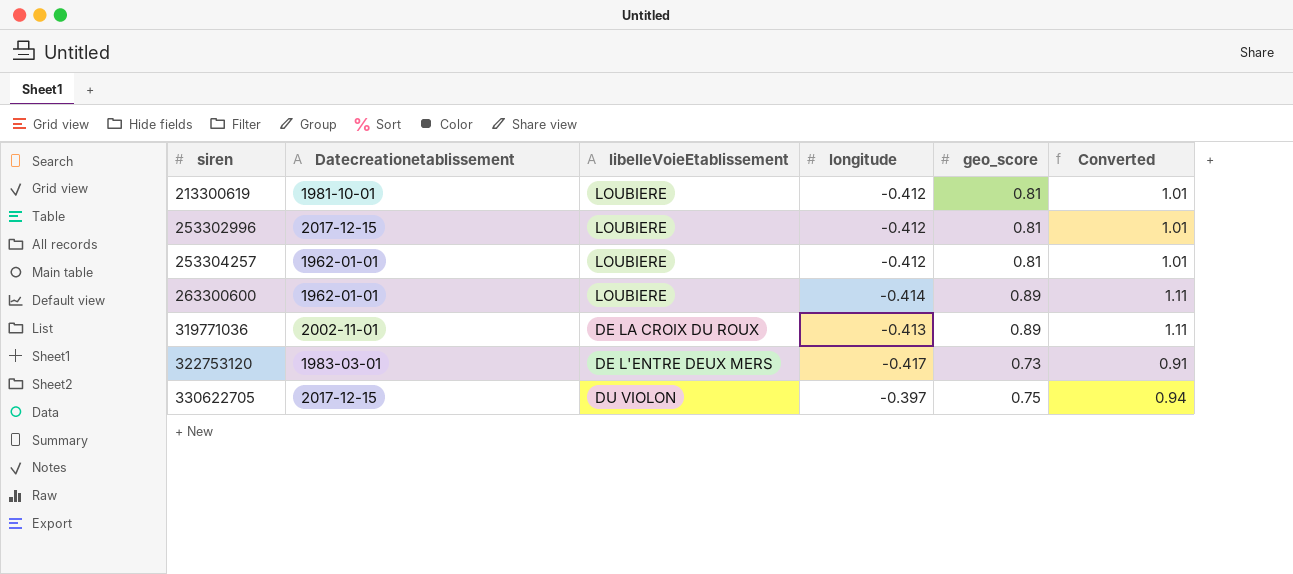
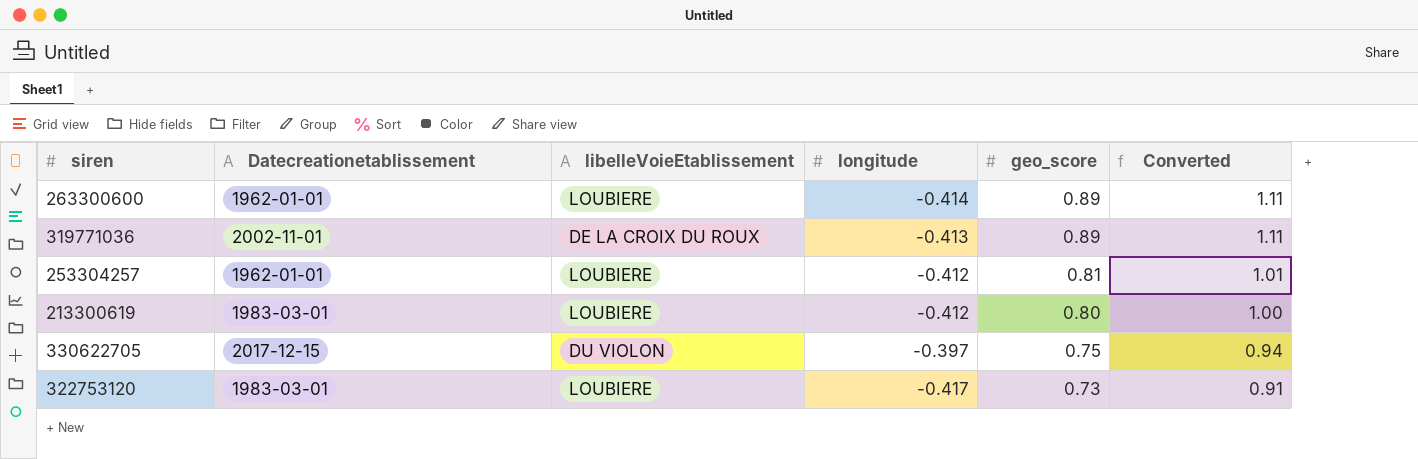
row order: siren ascending -> geo_score descending
row 253302996: 2017-12-15 | LOUBIERE | -0.412 | 0.81 | 1.01 -> none
213300619 | Datecreationetablissement: 1981-10-01 -> 1983-03-01
213300619 | geo_score: 0.81 -> 0.80
213300619 | Converted: 1.01 -> 1.00
322753120 | libelleVoieEtablissement: DE L'ENTRE DEUX MERS -> LOUBIERE

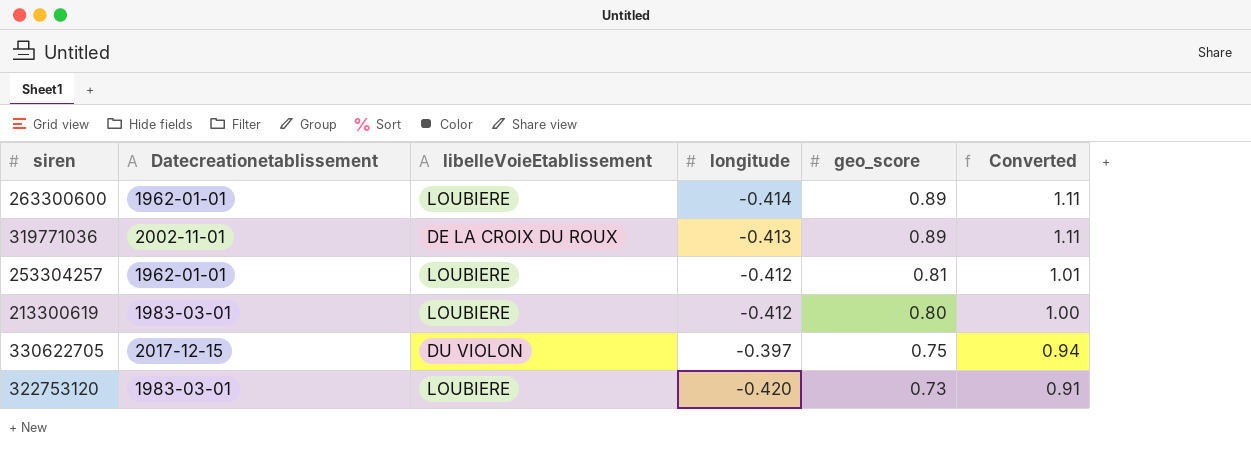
322753120 | longitude: -0.417 -> -0.420

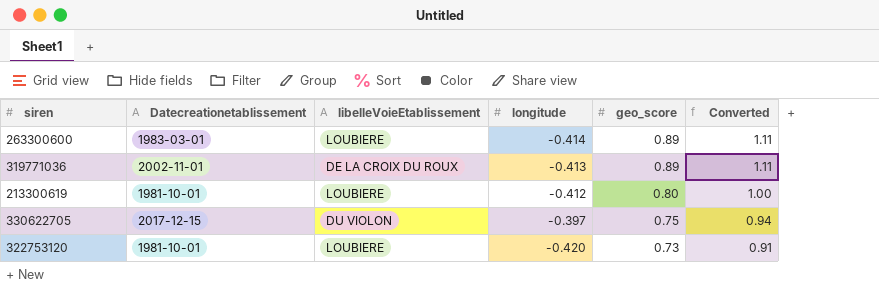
row 253304257: 1962-01-01 | LOUBIERE | -0.412 | 0.81 | 1.01 -> none
263300600 | Datecreationetablissement: 1962-01-01 -> 1983-03-01
213300619 | Datecreationetablissement: 1983-03-01 -> 1981-10-01
322753120 | Datecreationetablissement: 1983-03-01 -> 1981-10-01

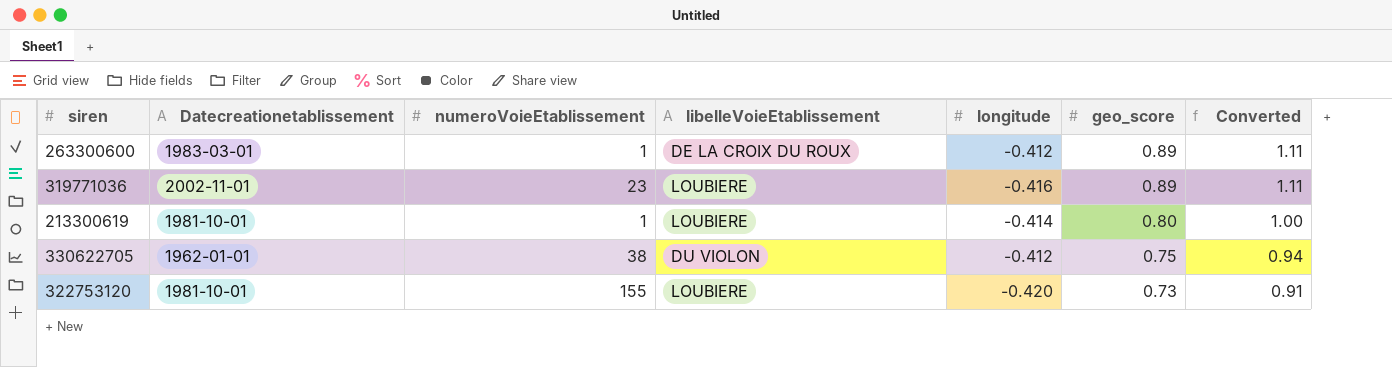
column numeroVoieEtablissement | position: none -> 3
263300600 | libelleVoieEtablissement: LOUBIERE -> DE LA CROIX DU ROUX
263300600 | longitude: -0.414 -> -0.412
319771036 | libelleVoieEtablissement: DE LA CROIX DU ROUX -> LOUBIERE
319771036 | longitude: -0.413 -> -0.416
213300619 | longitude: -0.412 -> -0.414
330622705 | Datecreationetablissement: 2017-12-15 -> 1962-01-01
330622705 | longitude: -0.397 -> -0.412

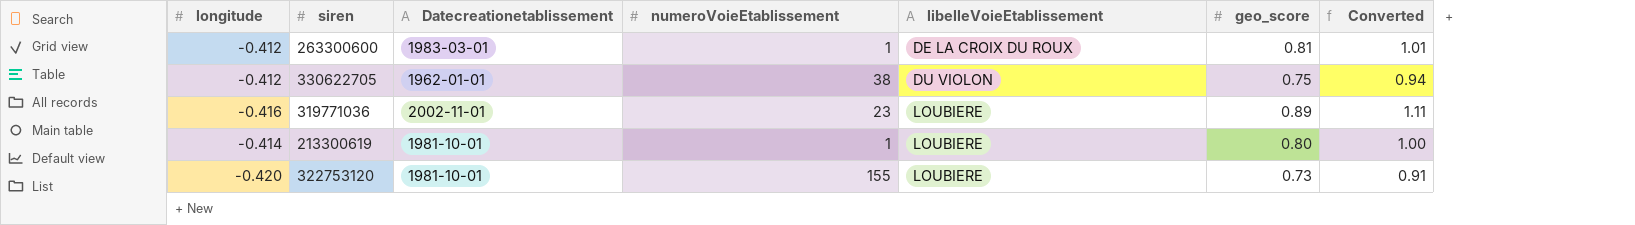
row order: geo_score descending -> libelleVoieEtablissement ascending
column longitude | position: 5 -> 1
263300600 | geo_score: 0.89 -> 0.81
263300600 | Converted: 1.11 -> 1.01

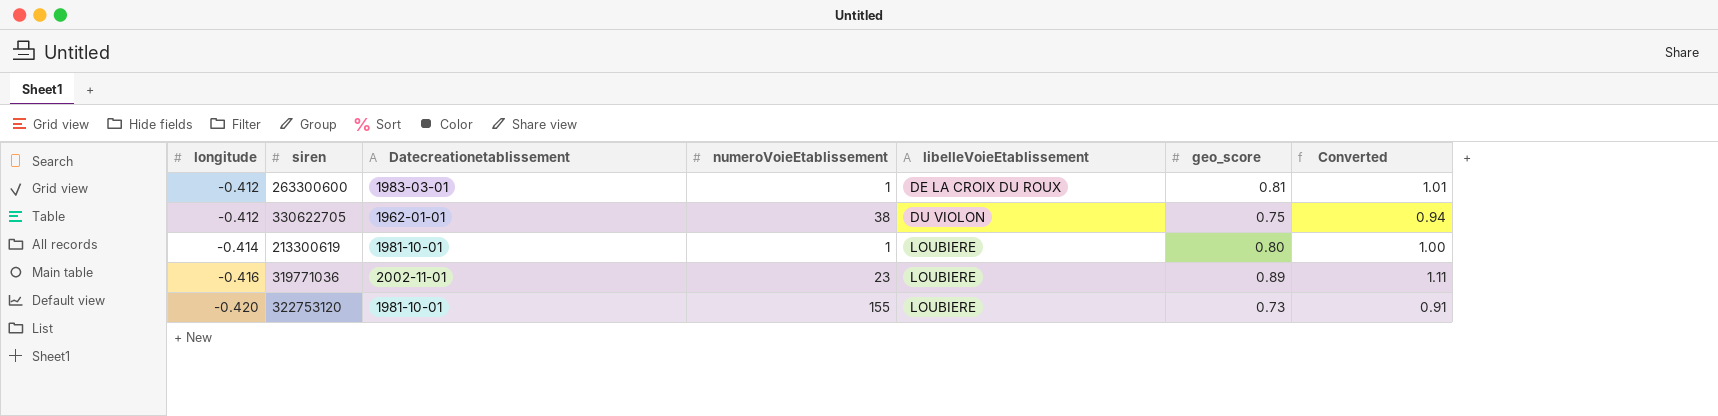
row order: libelleVoieEtablissement ascending -> longitude descending

